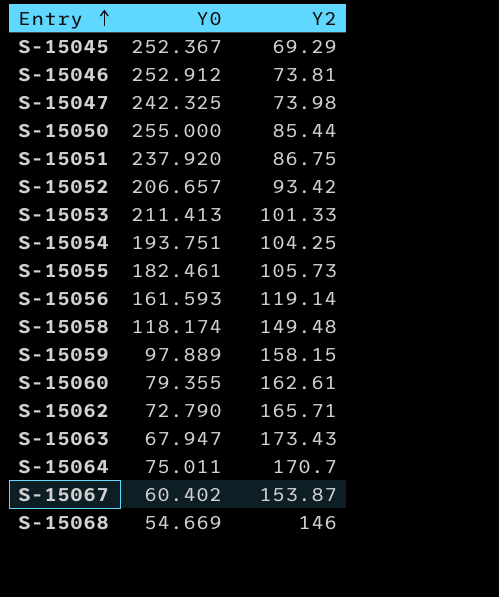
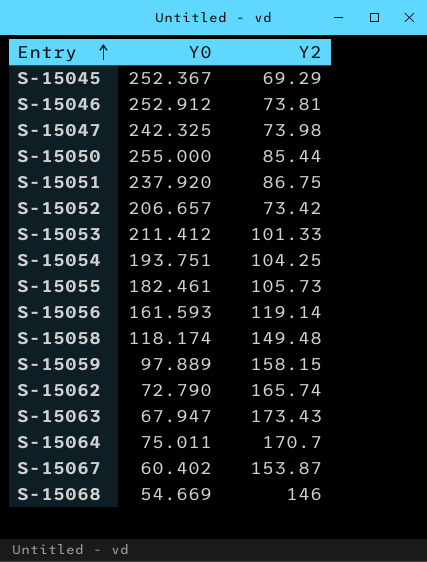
row S-15060: 79.355 | 162.61 -> none
S-15052 | Y2: 93.42 -> 73.42
S-15053 | Y0: 211.413 -> 211.412
S-15062 | Y2: 165.71 -> 165.74

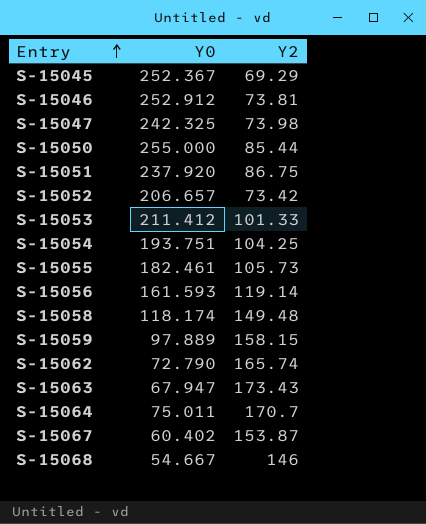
S-15068 | Y0: 54.669 -> 54.667

